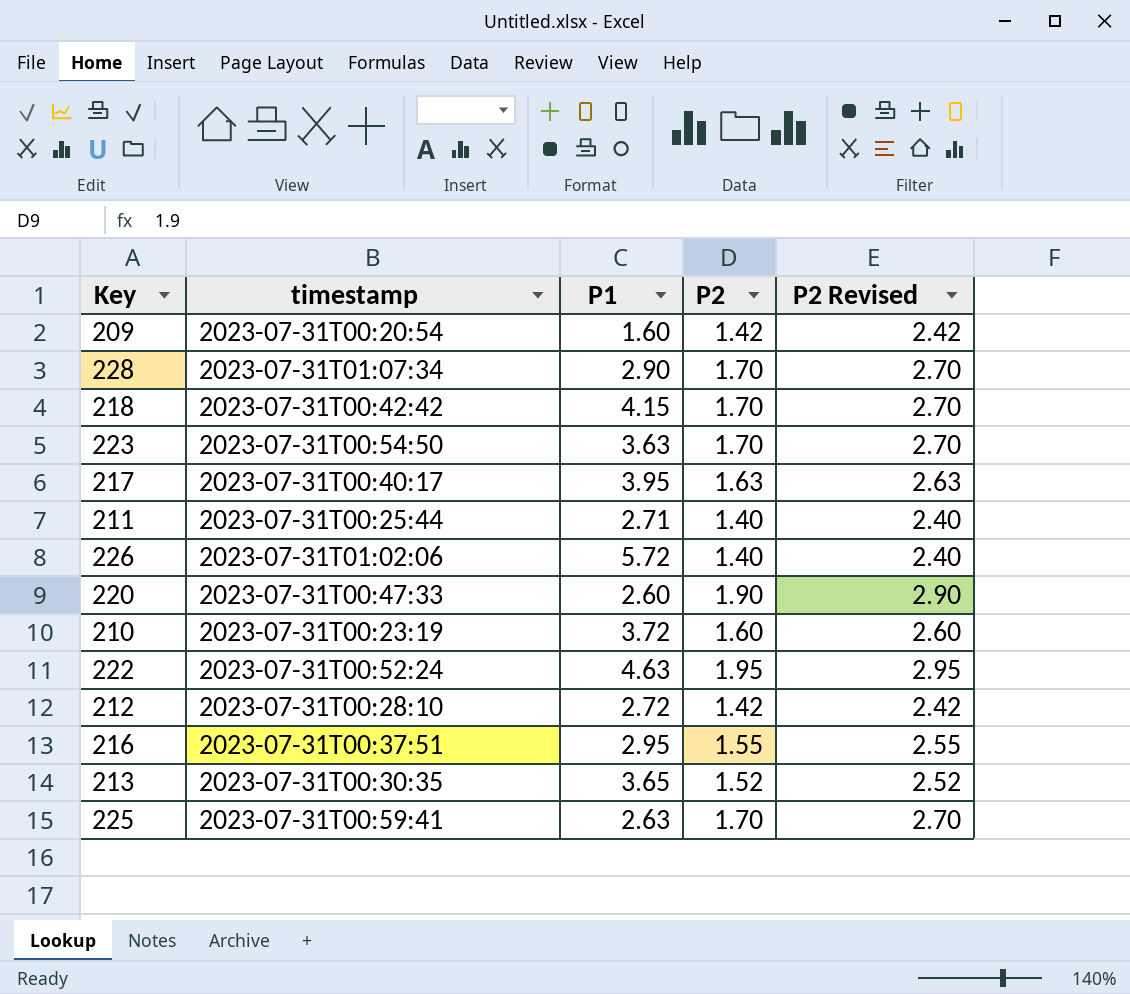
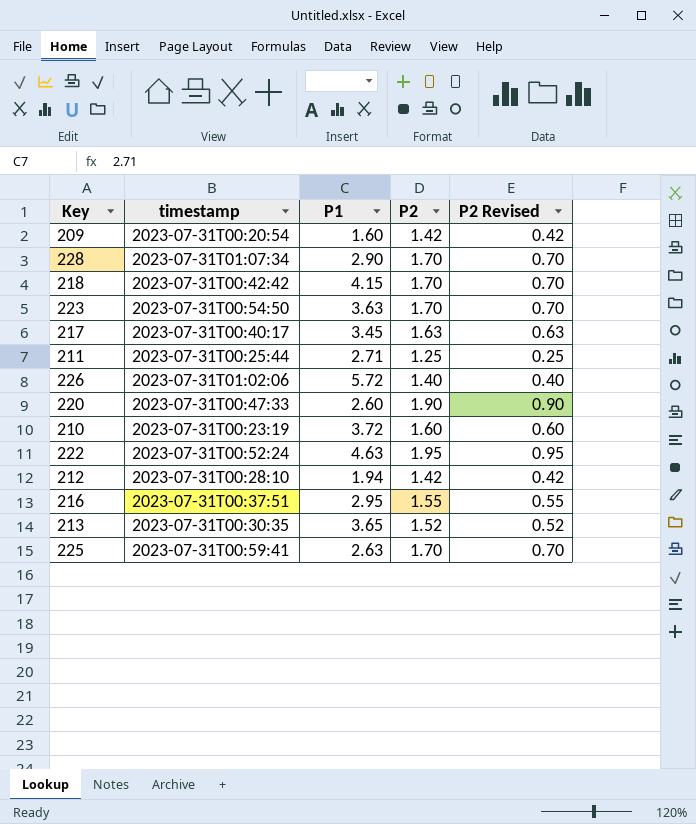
column P2 Revised | formula: [P2] + 1 -> [P2] - 1
217 | P1: 3.95 -> 3.45
211 | P2: 1.40 -> 1.25
212 | P1: 2.72 -> 1.94

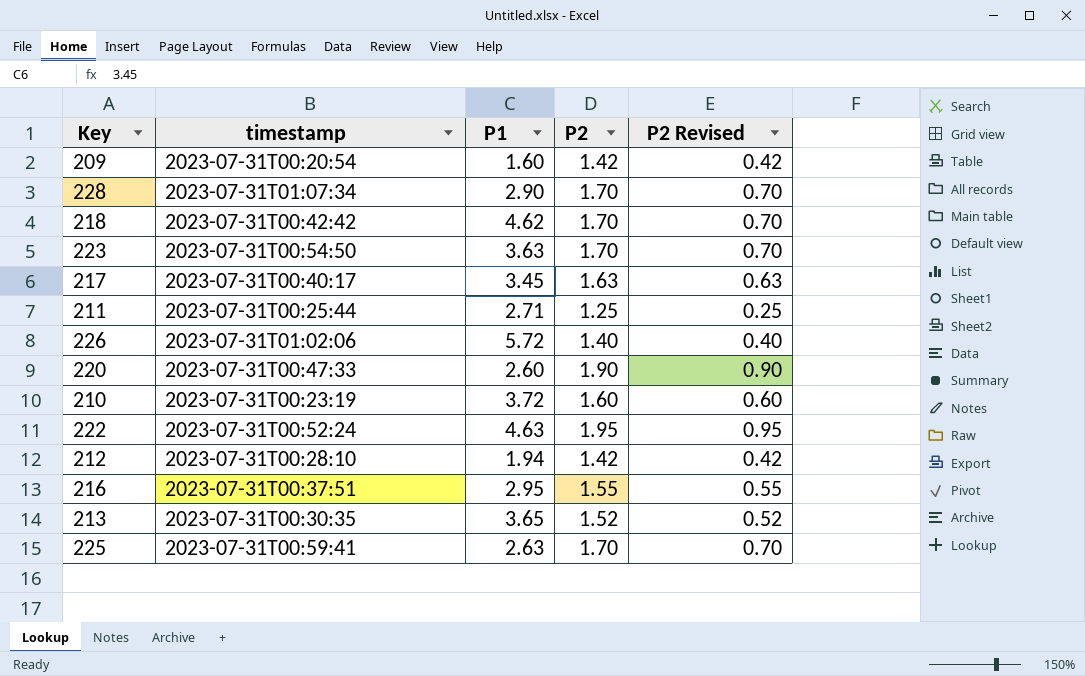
218 | P1: 4.15 -> 4.62

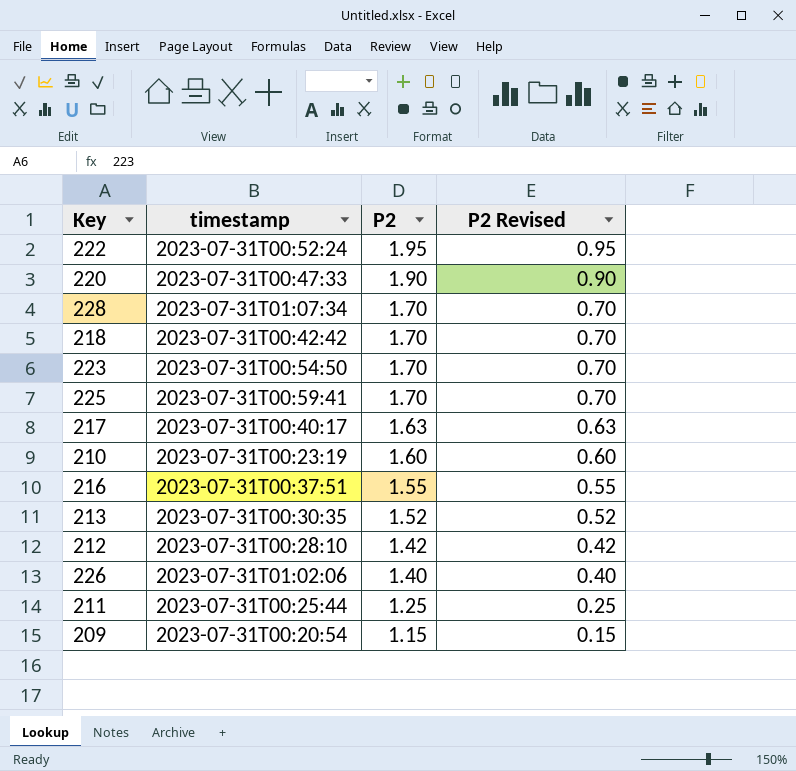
row order: none -> P2 descending
column P1 | position: 3 -> none
209 | P2: 1.42 -> 1.15
209 | P2 Revised: 0.42 -> 0.15

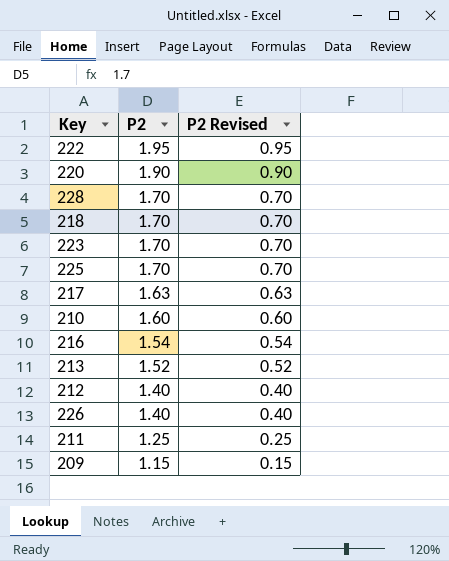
column timestamp | position: 2 -> none
216 | P2: 1.55 -> 1.54
216 | P2 Revised: 0.55 -> 0.54
212 | P2: 1.42 -> 1.40
212 | P2 Revised: 0.42 -> 0.40

